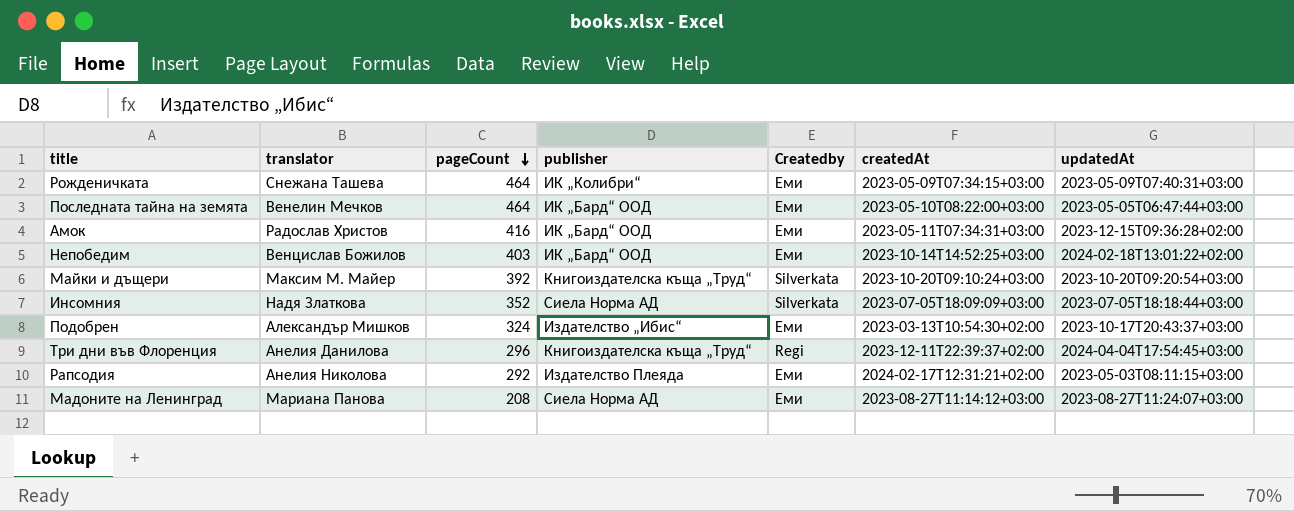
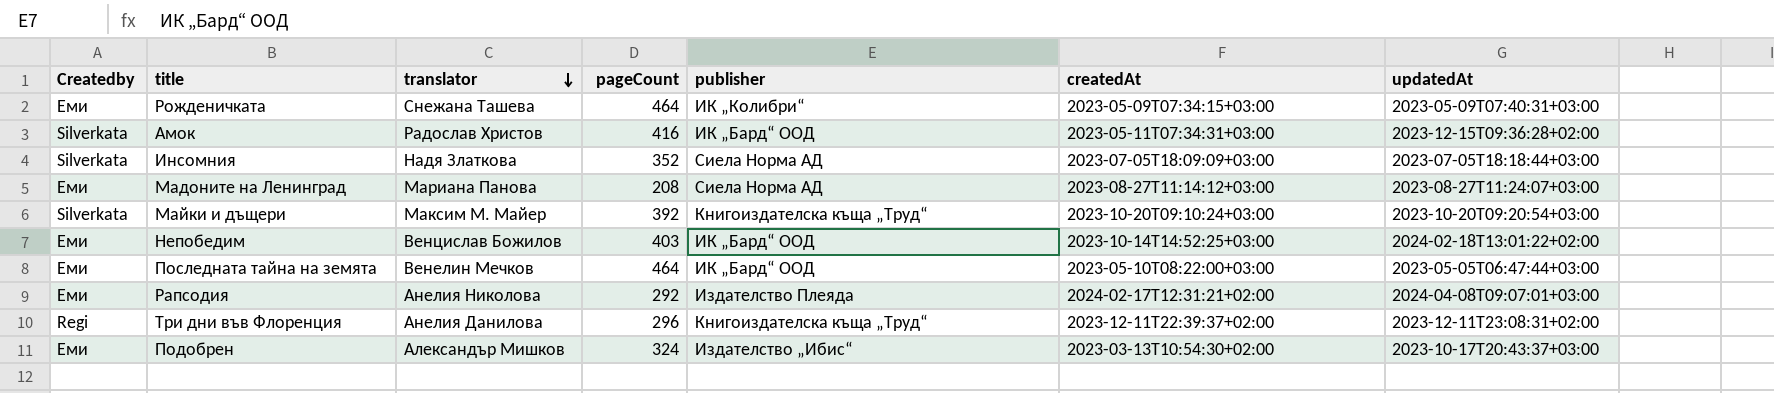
row order: pageCount descending -> translator descending
column Createdby | position: 5 -> 1
Амок | Createdby: Еми -> Silverkata
Рапсодия | updatedAt: 2023-05-03T08:11:15+03:00 -> 2024-04-08T09:07:01+03:00
Три дни във Флоренция | updatedAt: 2024-04-04T17:54:45+03:00 -> 2023-12-11T23:08:31+02:00

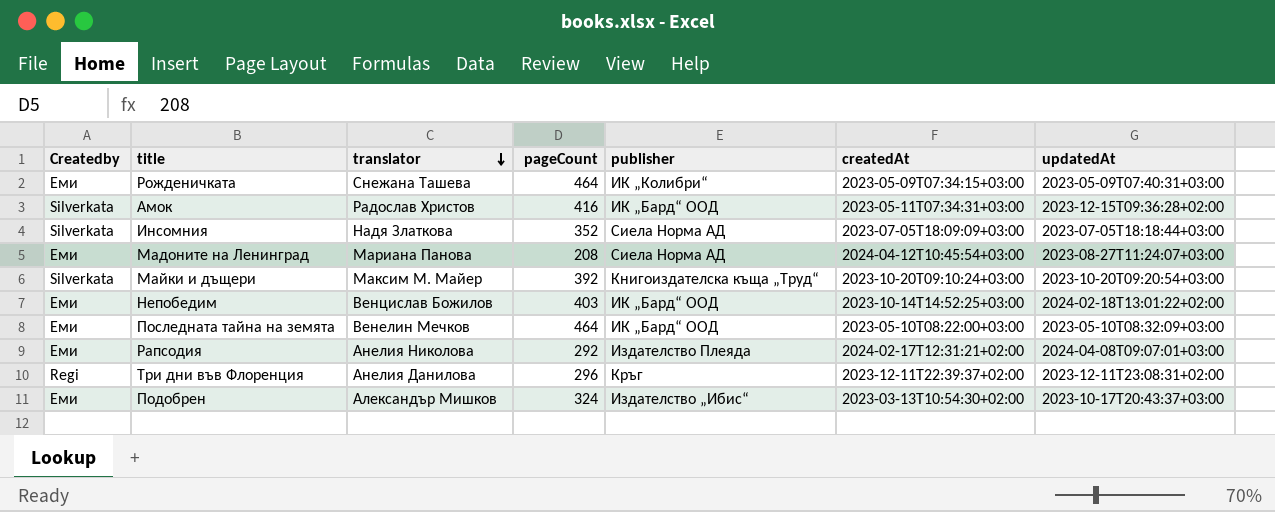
Мадоните на Ленинград | createdAt: 2023-08-27T11:14:12+03:00 -> 2024-04-12T10:45:54+03:00
Последната тайна на земята | updatedAt: 2023-05-05T06:47:44+03:00 -> 2023-05-10T08:32:09+03:00
Три дни във Флоренция | publisher: Книгоиздателска къща „Труд“ -> Кръг

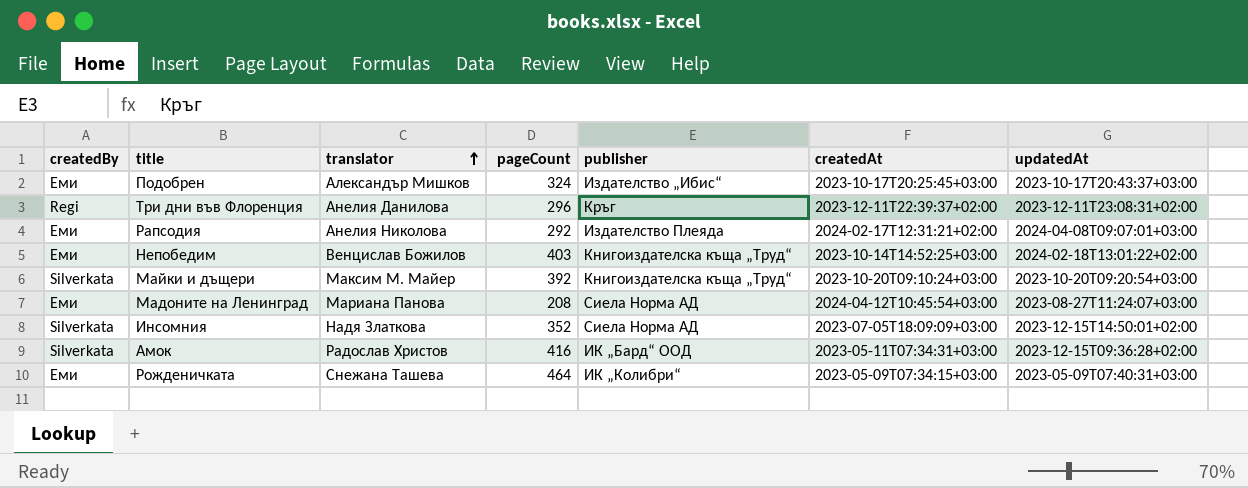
row order: translator descending -> translator ascending
column name: Createdby -> createdBy
row Последната тайна на земята: Еми | Венелин Мечков | 464 | ИК „Бард“ ООД | 2023-05-10T08:22:00+03:00 | 2023-05-10T08:32:09+03:00 -> none
Подобрен | createdAt: 2023-03-13T10:54:30+02:00 -> 2023-10-17T20:25:45+03:00
Непобедим | publisher: ИК „Бард“ ООД -> Книгоиздателска къща „Труд“
Инсомния | updatedAt: 2023-07-05T18:18:44+03:00 -> 2023-12-15T14:50:01+02:00

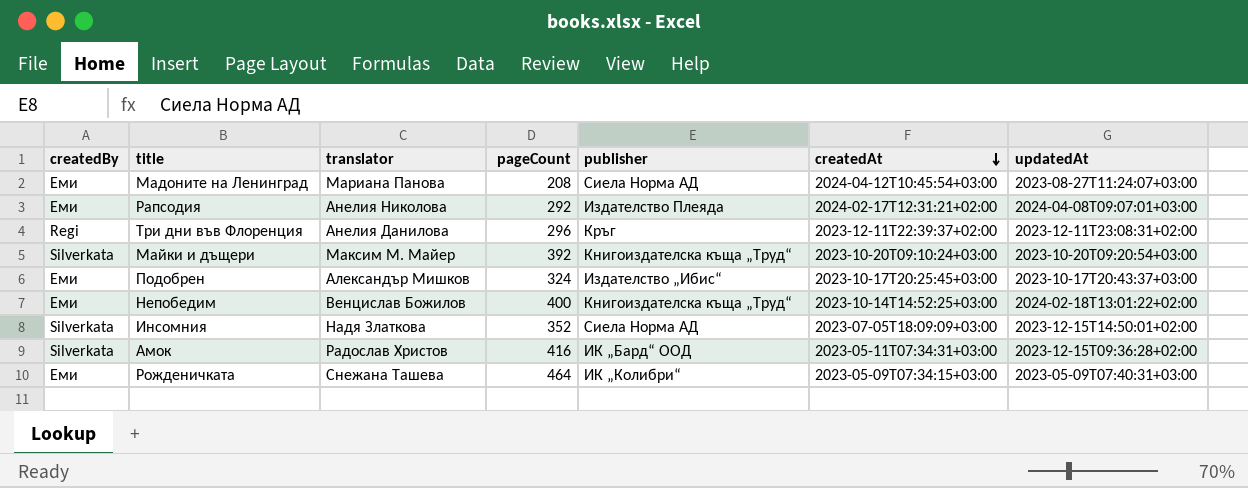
row order: translator ascending -> createdAt descending
Непобедим | pageCount: 403 -> 400

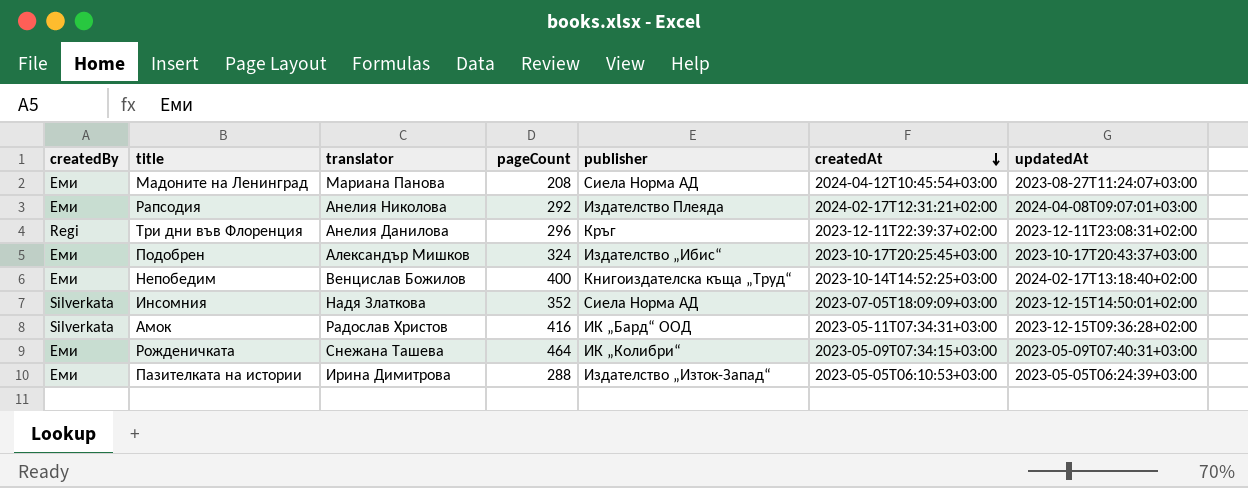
row Майки и дъщери: Silverkata | Максим М. Майер | 392 | Книгоиздателска къща „Труд“ | 2023-10-20T09:10:24+03:00 | 2023-10-20T09:20:54+03:00 -> none
Непобедим | updatedAt: 2024-02-18T13:01:22+02:00 -> 2024-02-17T13:18:40+02:00
row Пазителката на истории: none -> Еми | Ирина Димитрова | 288 | Издателство „Изток-Запад“ | 2023-05-05T06:10:53+03:00 | 2023-05-05T06:24:39+03:00

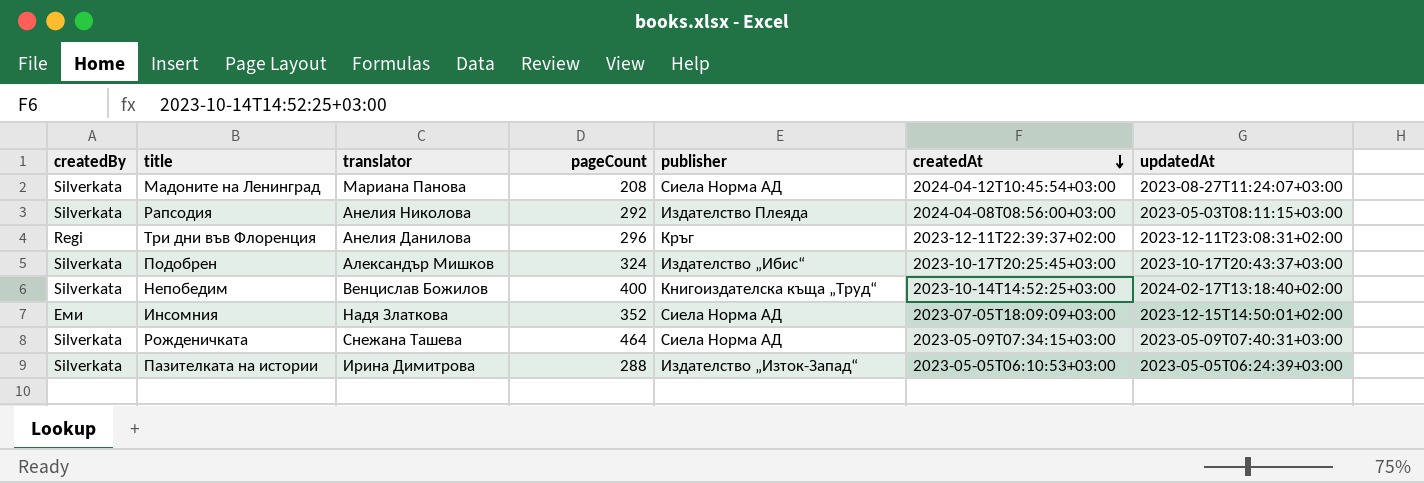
row Амок: Silverkata | Радослав Христов | 416 | ИК „Бард“ ООД | 2023-05-11T07:34:31+03:00 | 2023-12-15T09:36:28+02:00 -> none
Мадоните на Ленинград | createdBy: Еми -> Silverkata
Рапсодия | createdBy: Еми -> Silverkata
Рапсодия | createdAt: 2024-02-17T12:31:21+02:00 -> 2024-04-08T08:56:00+03:00
Рапсодия | updatedAt: 2024-04-08T09:07:01+03:00 -> 2023-05-03T08:11:15+03:00
Подобрен | createdBy: Еми -> Silverkata
Непобедим | createdBy: Еми -> Silverkata
Инсомния | createdBy: Silverkata -> Еми
Рожденичката | createdBy: Еми -> Silverkata
Рожденичката | publisher: ИК „Колибри“ -> Сиела Норма АД
Пазителката на истории | createdBy: Еми -> Silverkata

